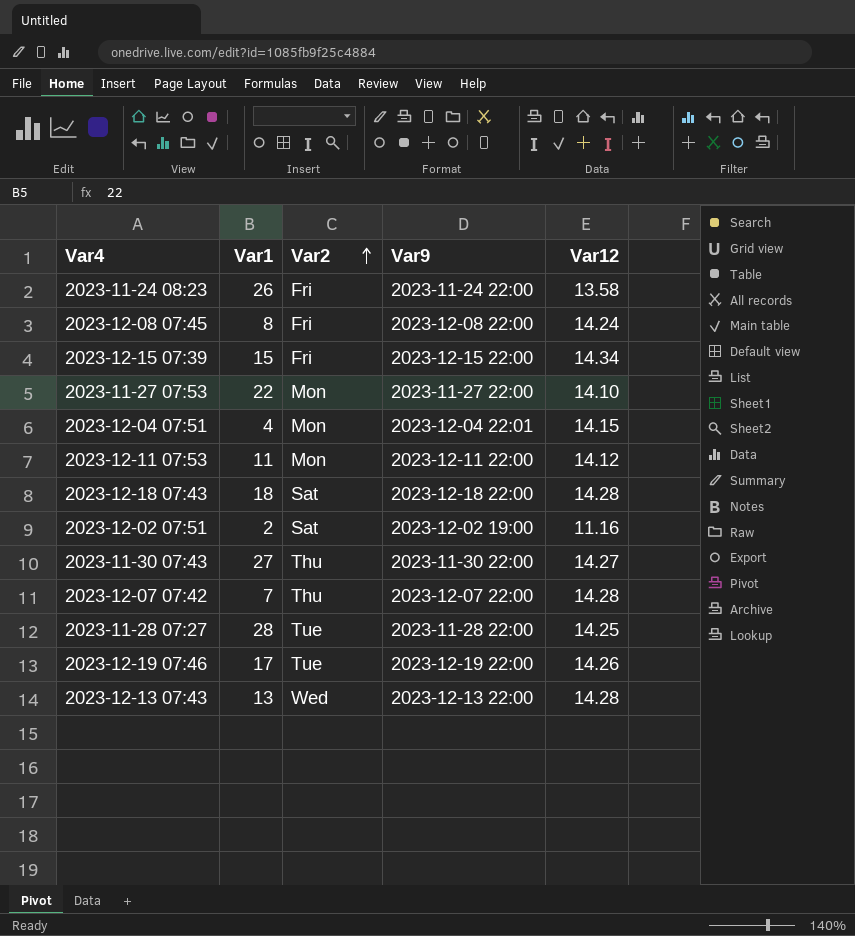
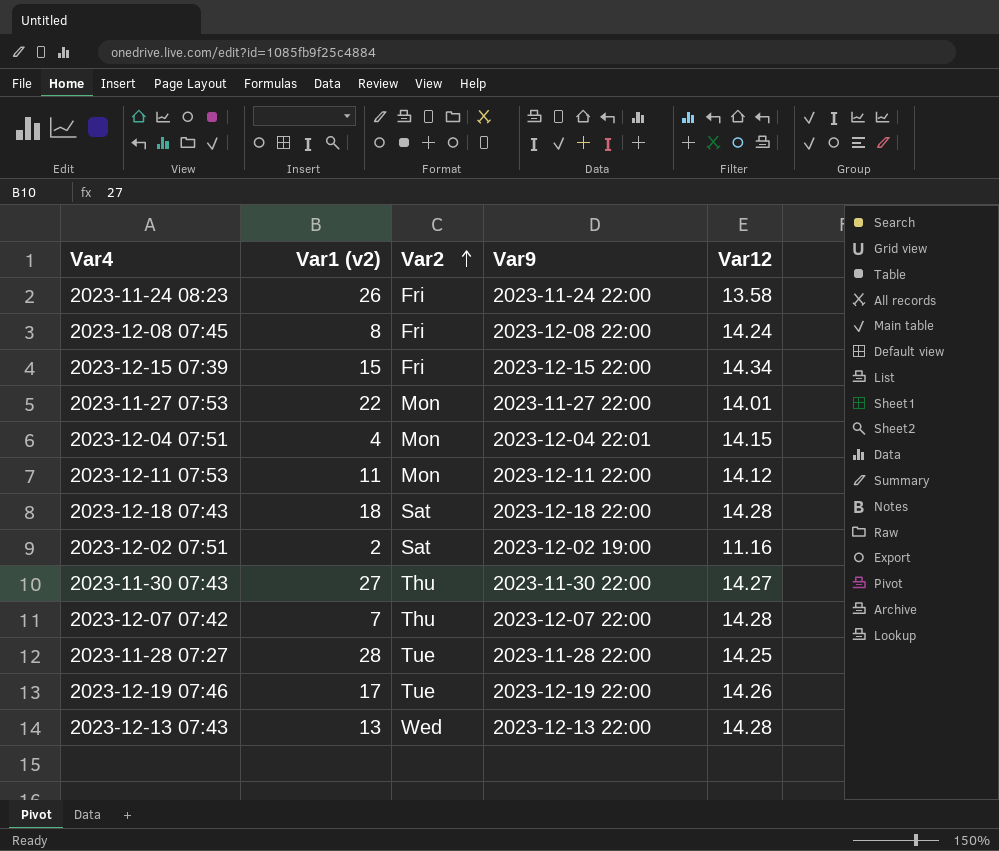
column name: Var1 -> Var1 (v2)
2023-11-27 07:53 | Var12: 14.10 -> 14.01

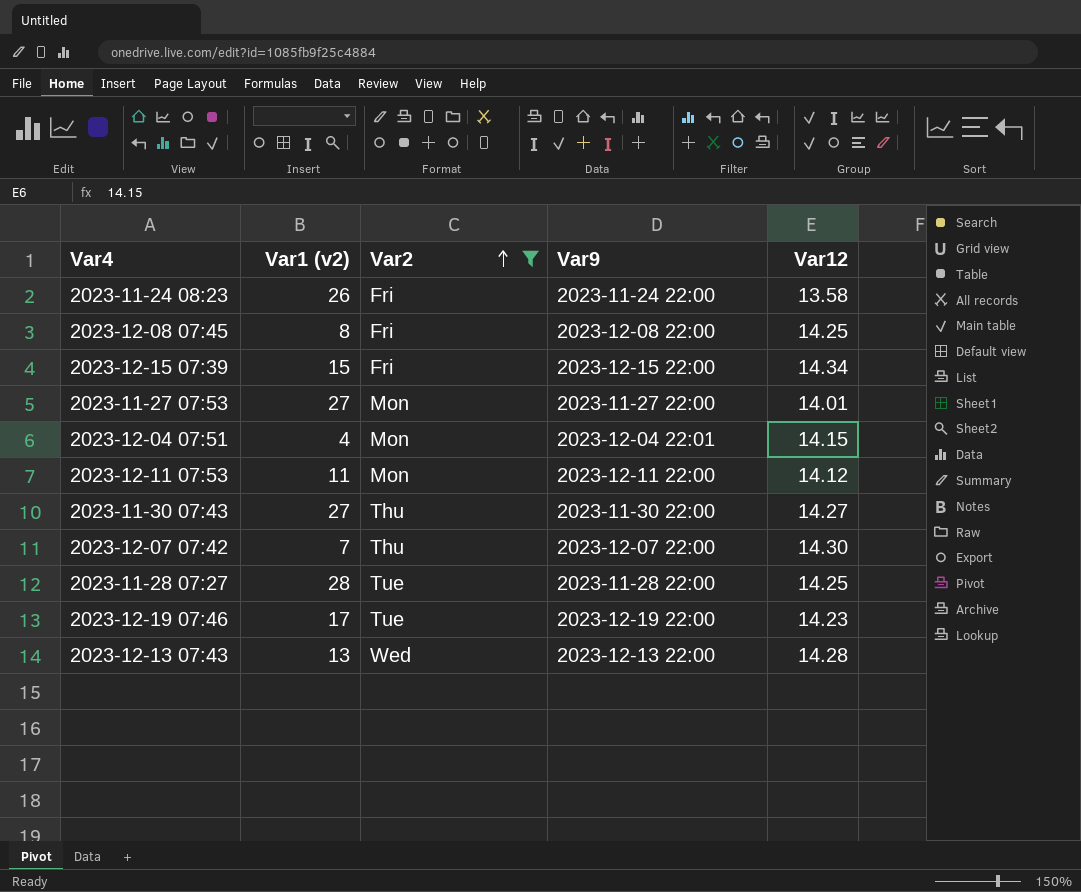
filter: none -> Var2 != Sat
2023-12-08 07:45 | Var12: 14.24 -> 14.25
2023-11-27 07:53 | Var1 (v2): 22 -> 27
2023-12-07 07:42 | Var12: 14.28 -> 14.30
2023-12-19 07:46 | Var12: 14.26 -> 14.23

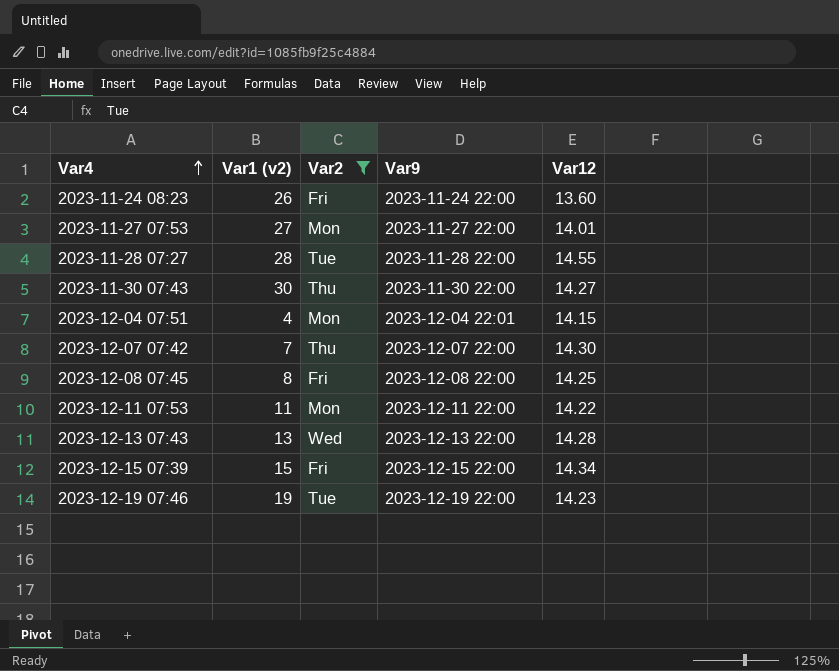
row order: Var2 ascending -> Var4 ascending
2023-11-24 08:23 | Var12: 13.58 -> 13.60
2023-11-28 07:27 | Var12: 14.25 -> 14.55
2023-11-30 07:43 | Var1 (v2): 27 -> 30
2023-12-11 07:53 | Var12: 14.12 -> 14.22
2023-12-19 07:46 | Var1 (v2): 17 -> 19

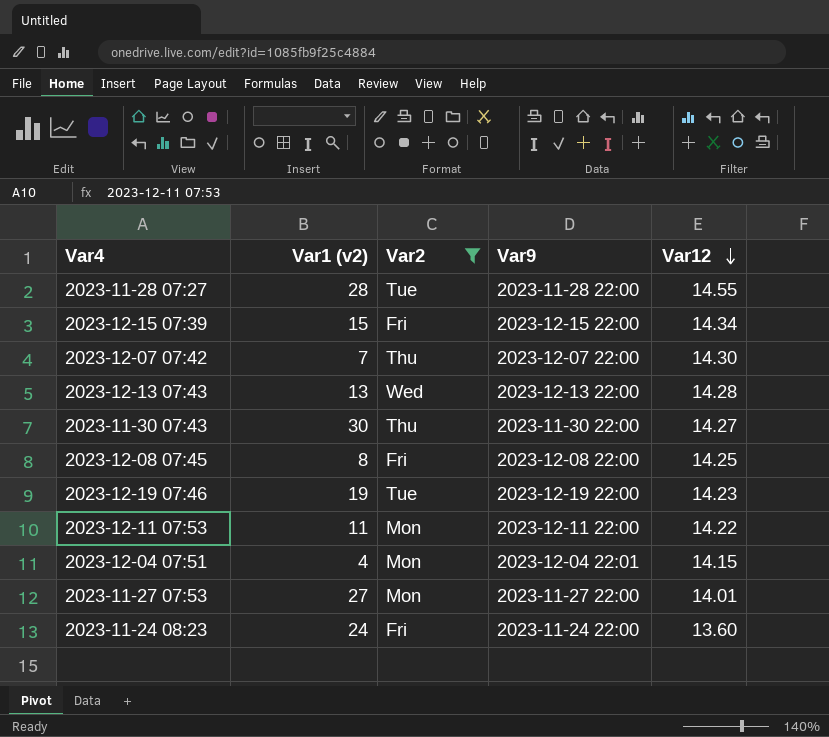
row order: Var4 ascending -> Var12 descending
2023-11-24 08:23 | Var1 (v2): 26 -> 24

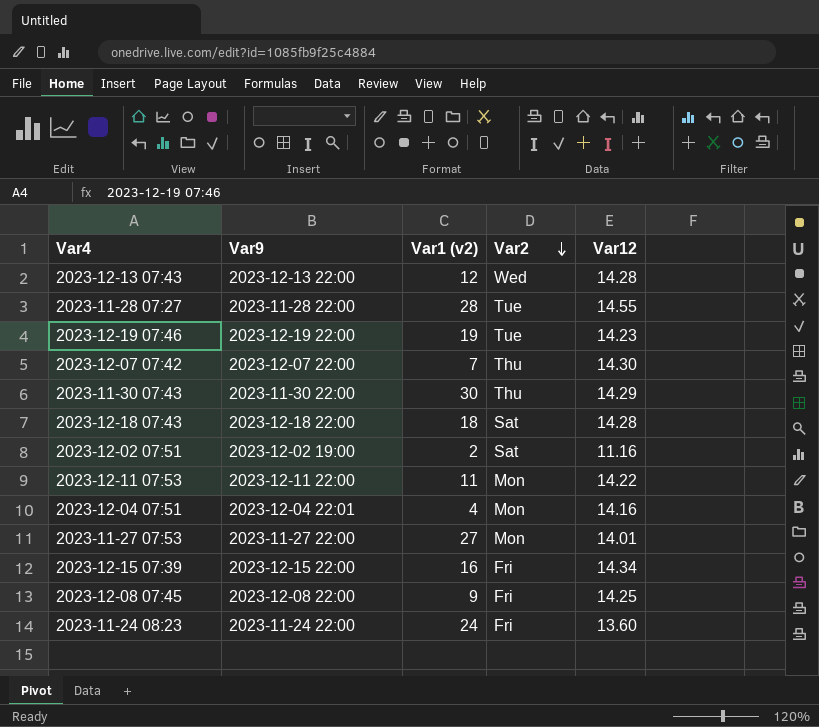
filter: Var2 != Sat -> none
row order: Var12 descending -> Var2 descending
column Var9 | position: 4 -> 2
2023-12-13 07:43 | Var1 (v2): 13 -> 12
2023-11-30 07:43 | Var12: 14.27 -> 14.29
2023-12-04 07:51 | Var12: 14.15 -> 14.16
2023-12-15 07:39 | Var1 (v2): 15 -> 16
2023-12-08 07:45 | Var1 (v2): 8 -> 9

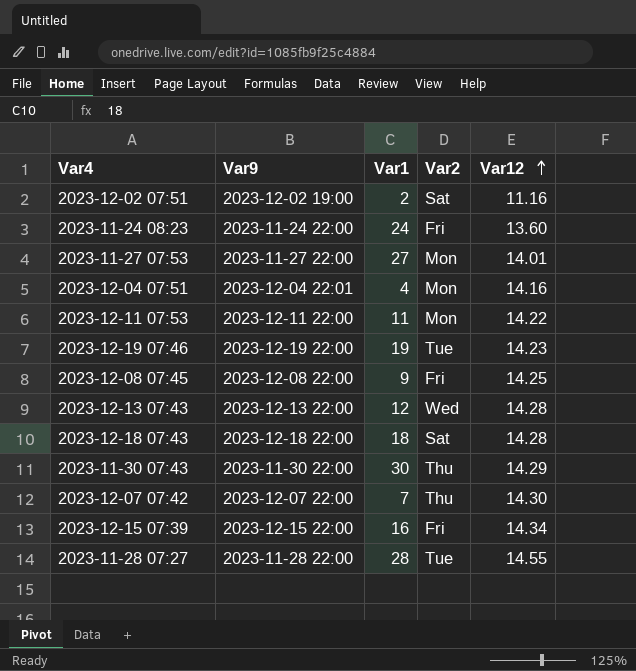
row order: Var2 descending -> Var12 ascending
column name: Var1 (v2) -> Var1

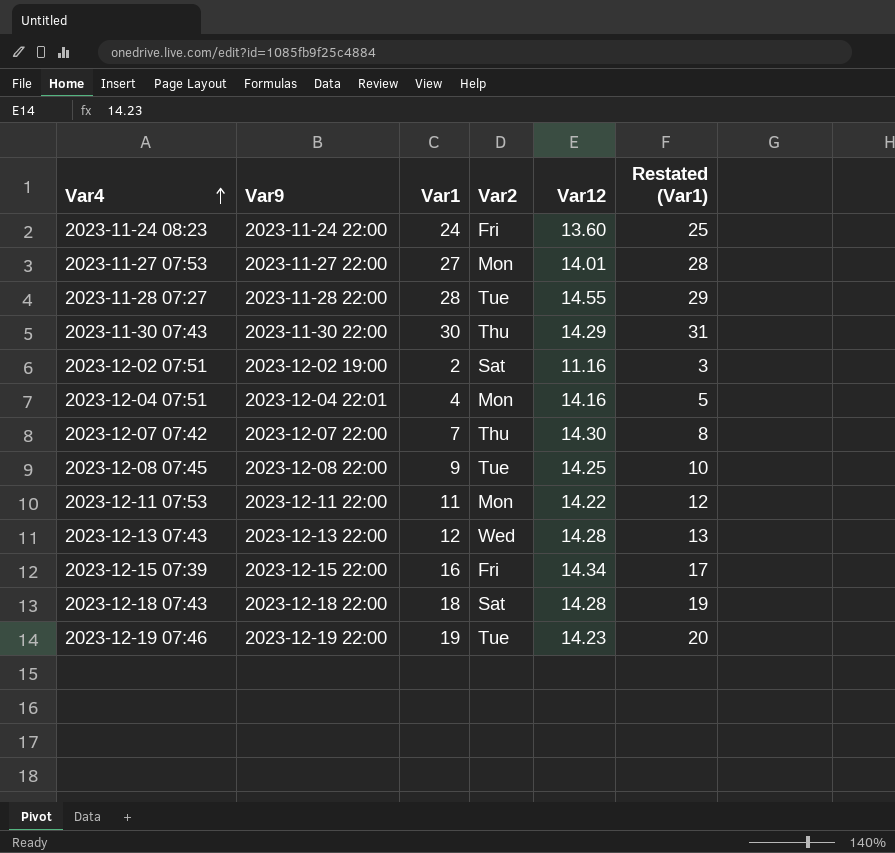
row order: Var12 ascending -> Var4 ascending
column Restated (Var1) | formula: none -> [Var1] + 1
2023-12-08 07:45 | Var2: Fri -> Tue

